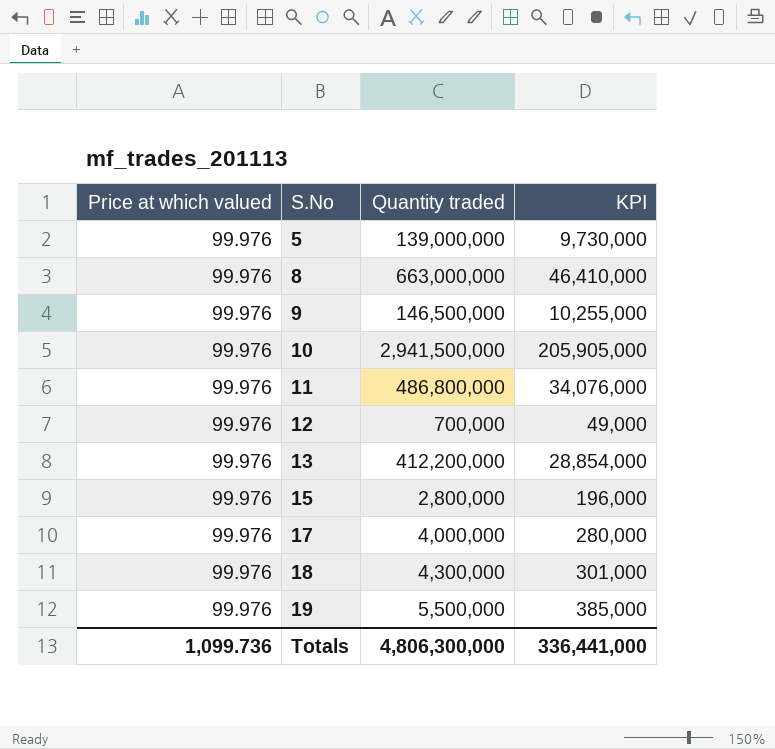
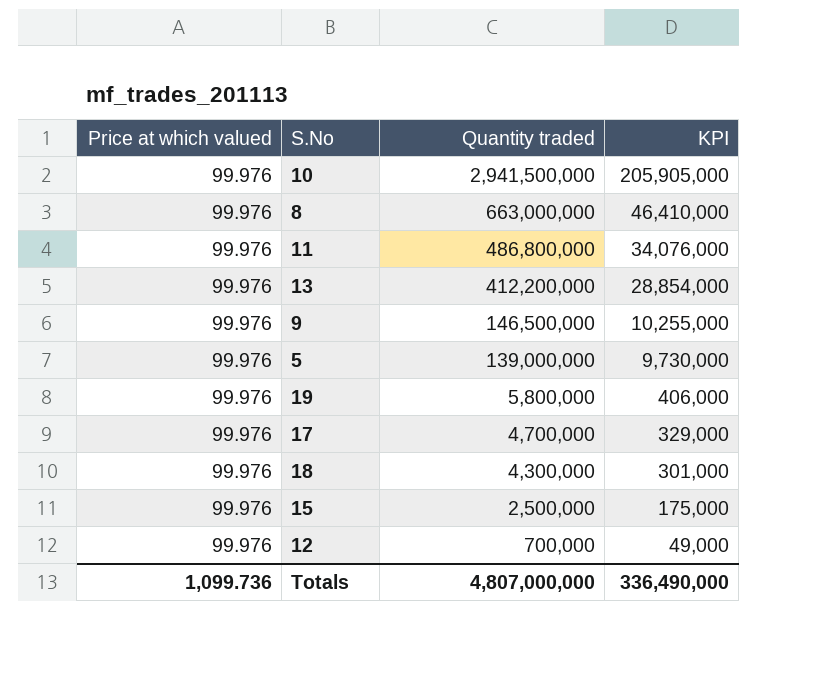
row order: S.No ascending -> Quantity traded descending
19 | Quantity traded: 5,500,000 -> 5,800,000
19 | KPI: 385,000 -> 406,000
17 | Quantity traded: 4,000,000 -> 4,700,000
17 | KPI: 280,000 -> 329,000
15 | Quantity traded: 2,800,000 -> 2,500,000
15 | KPI: 196,000 -> 175,000
Totals | Quantity traded: 4,806,300,000 -> 4,807,000,000
Totals | KPI: 336,441,000 -> 336,490,000

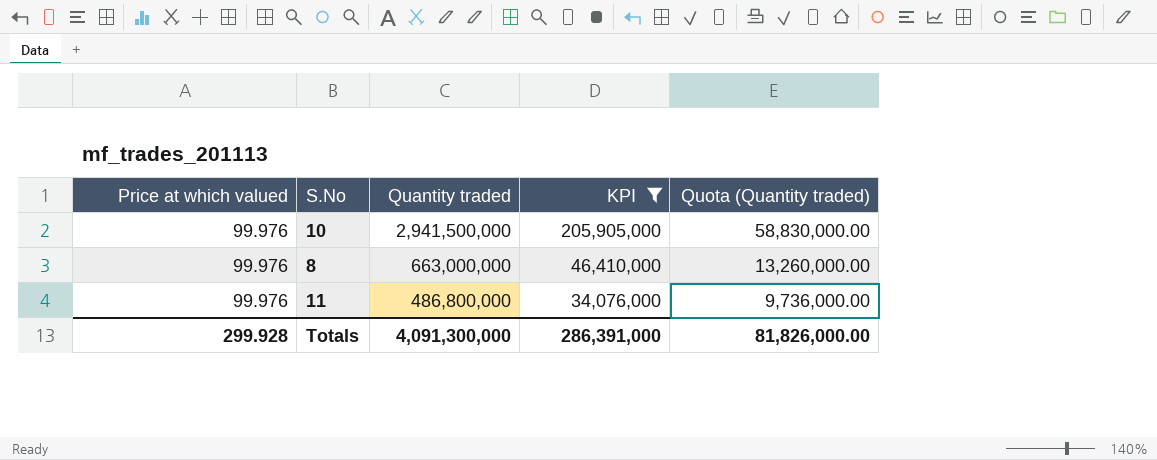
filter: none -> KPI >= 34,076,000
column Quota (Quantity traded) | formula: none -> [Quantity traded] * 0.02
Totals | Price at which valued: 1,099.736 -> 299.928
Totals | Quantity traded: 4,807,000,000 -> 4,091,300,000
Totals | KPI: 336,490,000 -> 286,391,000

